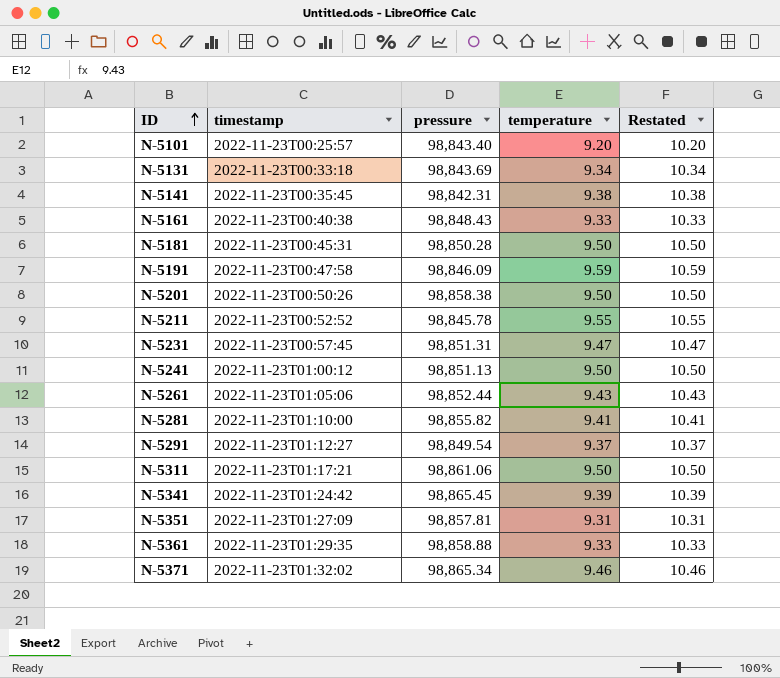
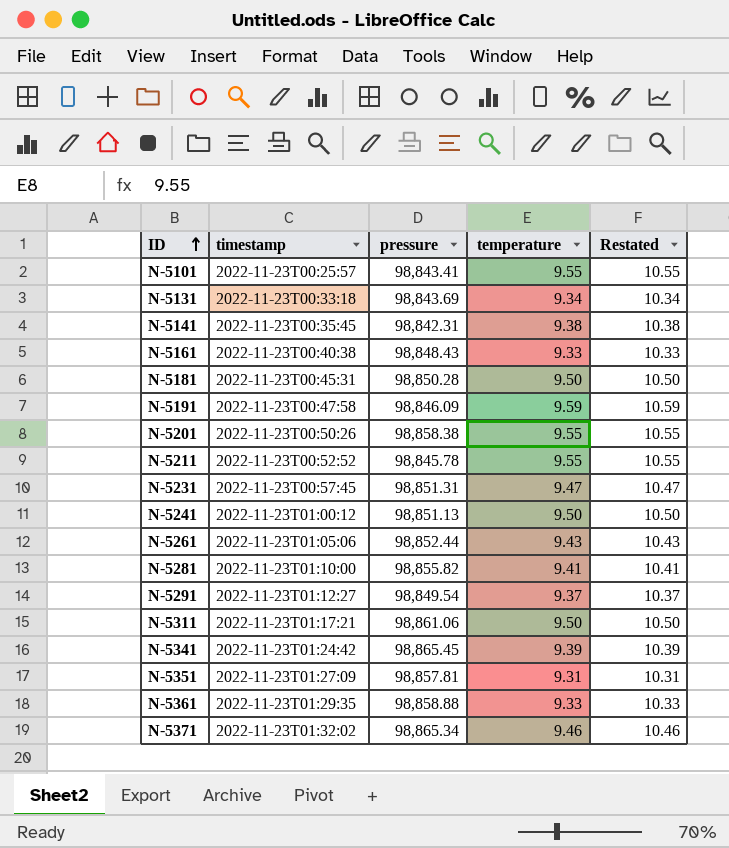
N-5101 | pressure: 98,843.40 -> 98,843.41
N-5101 | temperature: 9.20 -> 9.55
N-5101 | Restated: 10.20 -> 10.55
N-5201 | temperature: 9.50 -> 9.55
N-5201 | Restated: 10.50 -> 10.55

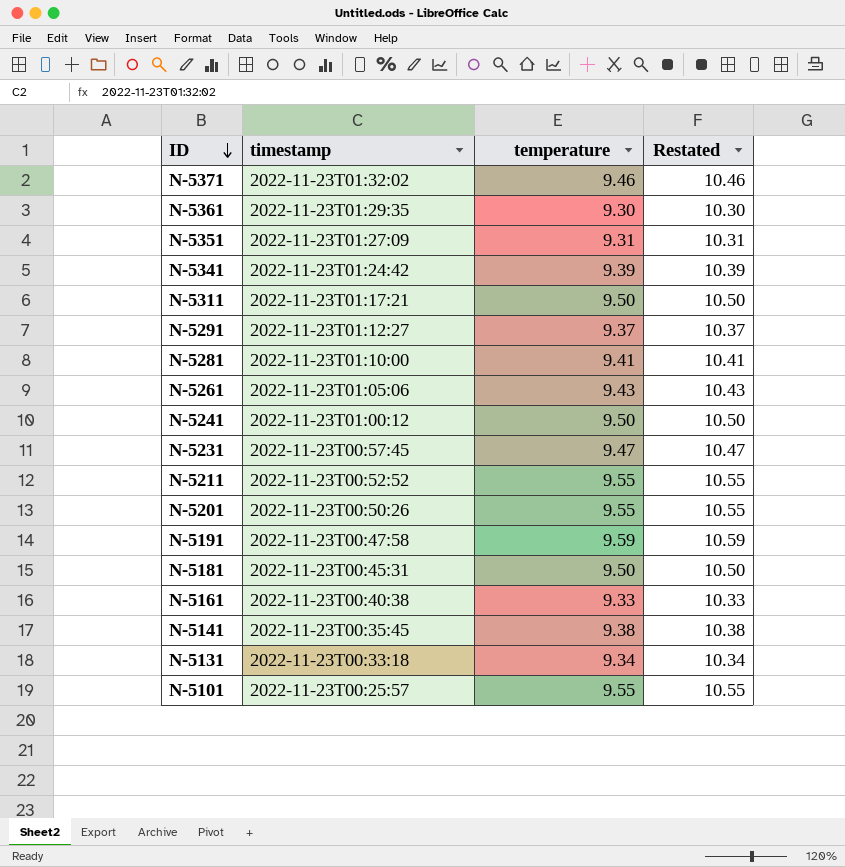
row order: ID ascending -> ID descending
column pressure | position: 3 -> none
N-5361 | temperature: 9.33 -> 9.30
N-5361 | Restated: 10.33 -> 10.30

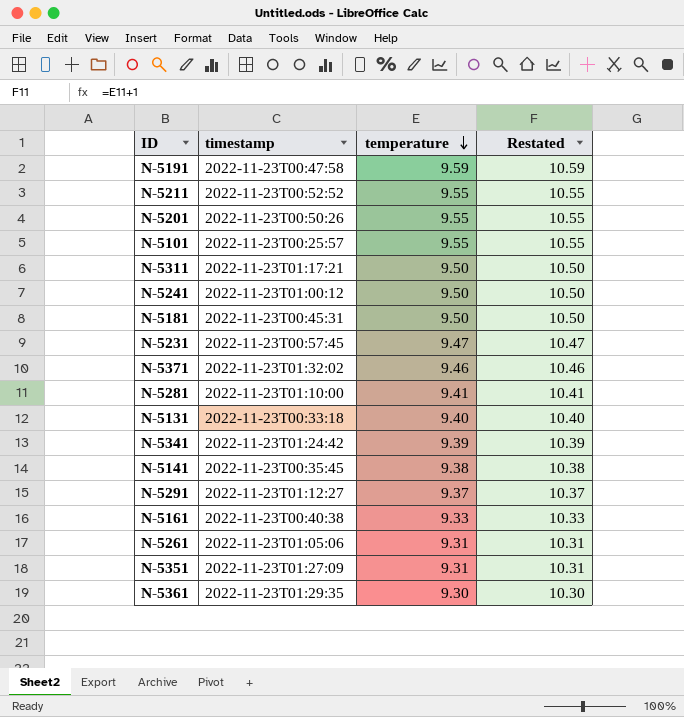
row order: ID descending -> temperature descending
N-5131 | temperature: 9.34 -> 9.40
N-5131 | Restated: 10.34 -> 10.40
N-5261 | temperature: 9.43 -> 9.31
N-5261 | Restated: 10.43 -> 10.31

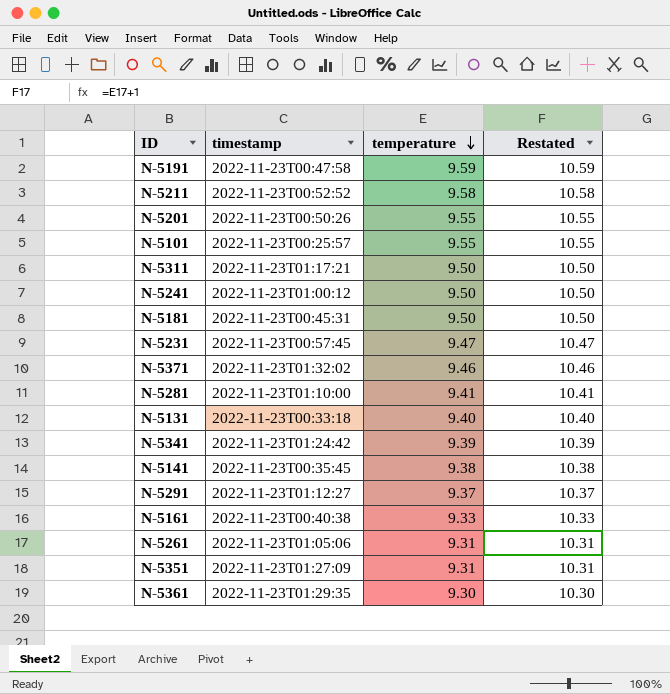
N-5211 | temperature: 9.55 -> 9.58
N-5211 | Restated: 10.55 -> 10.58

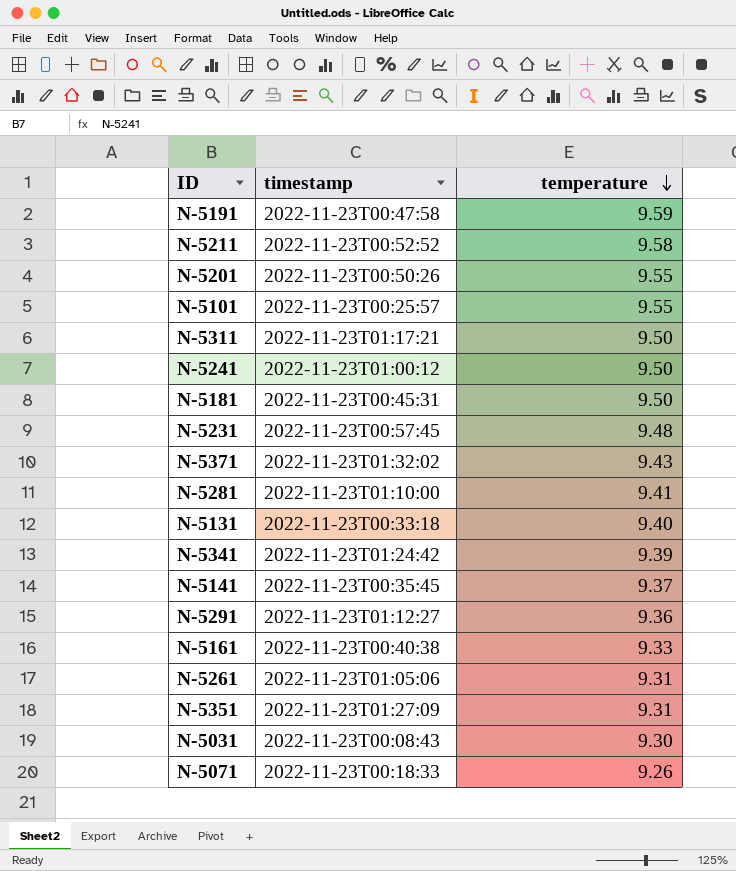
column Restated | formula: [temperature] + 1 -> none
row N-5361: 2022-11-23T01:29:35 | 9.30 | 10.30 -> none
N-5231 | temperature: 9.47 -> 9.48
N-5371 | temperature: 9.46 -> 9.43
N-5141 | temperature: 9.38 -> 9.37
N-5291 | temperature: 9.37 -> 9.36
row N-5031: none -> 2022-11-23T00:08:43 | 9.30
row N-5071: none -> 2022-11-23T00:18:33 | 9.26

